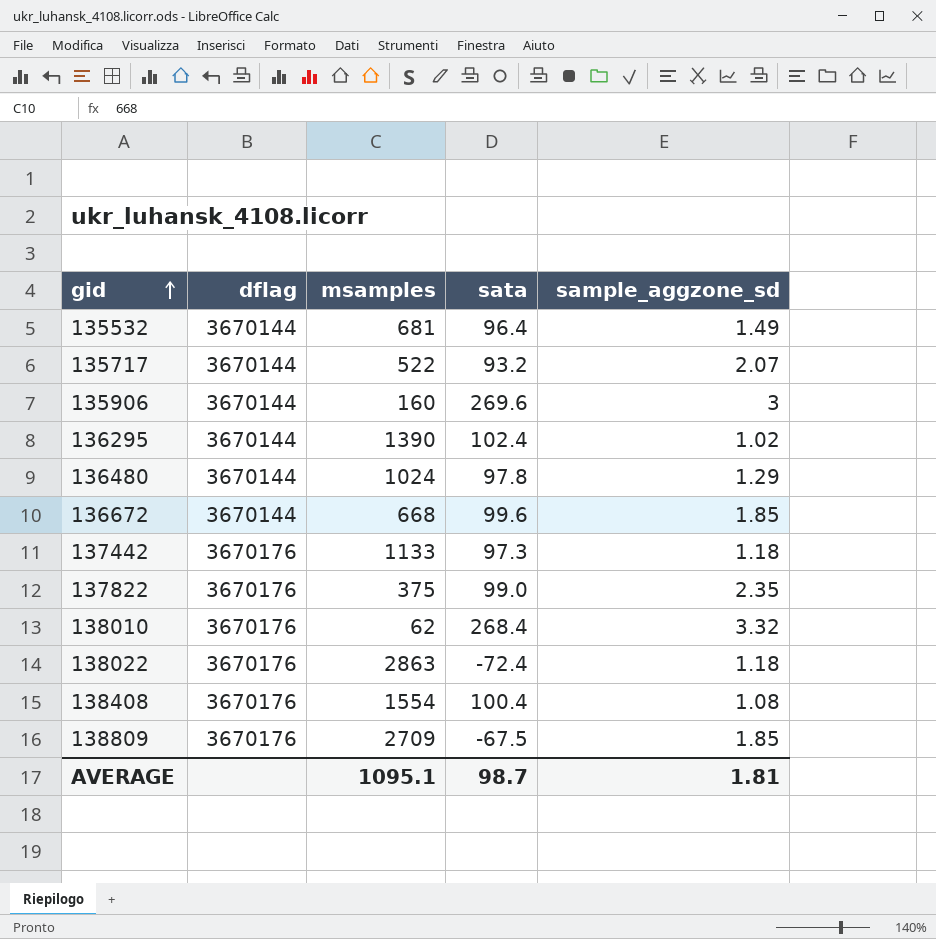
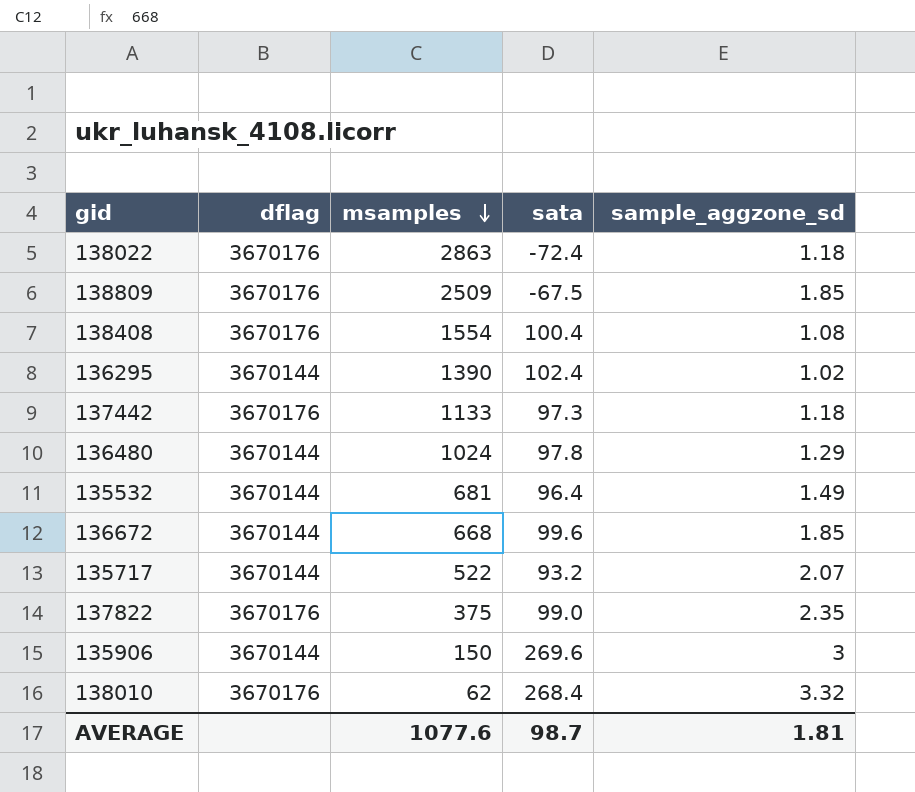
row order: gid ascending -> msamples descending
138809 | msamples: 2709 -> 2509
135906 | msamples: 160 -> 150
AVERAGE | msamples: 1095.1 -> 1077.6

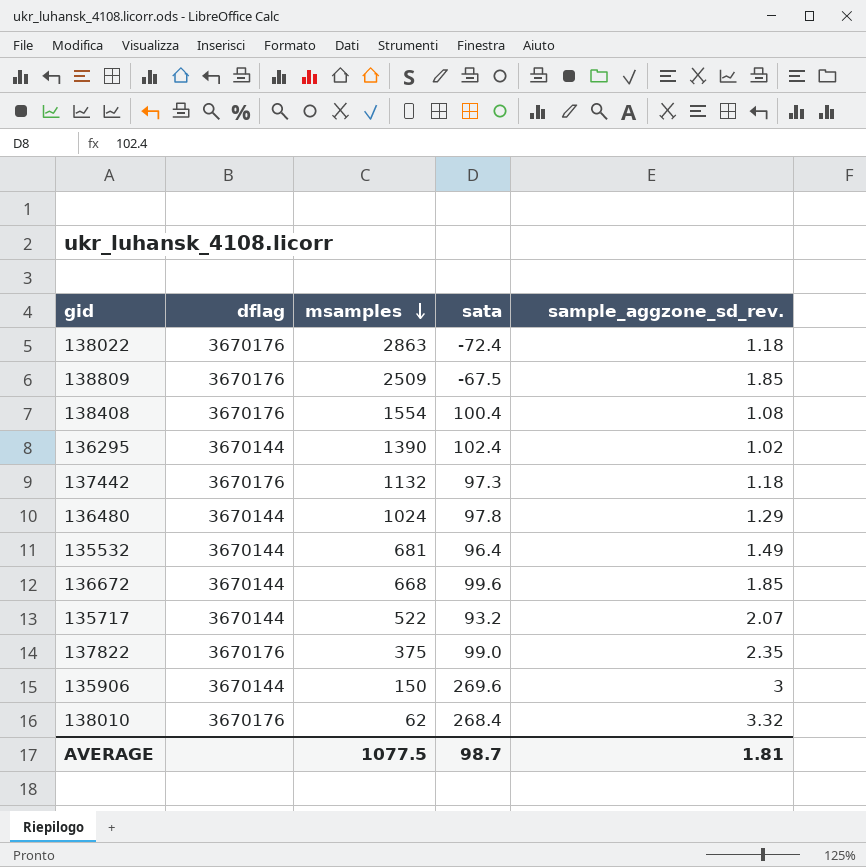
column name: sample_aggzone_sd -> sample_aggzone_sd_rev.
137442 | msamples: 1133 -> 1132
AVERAGE | msamples: 1077.6 -> 1077.5

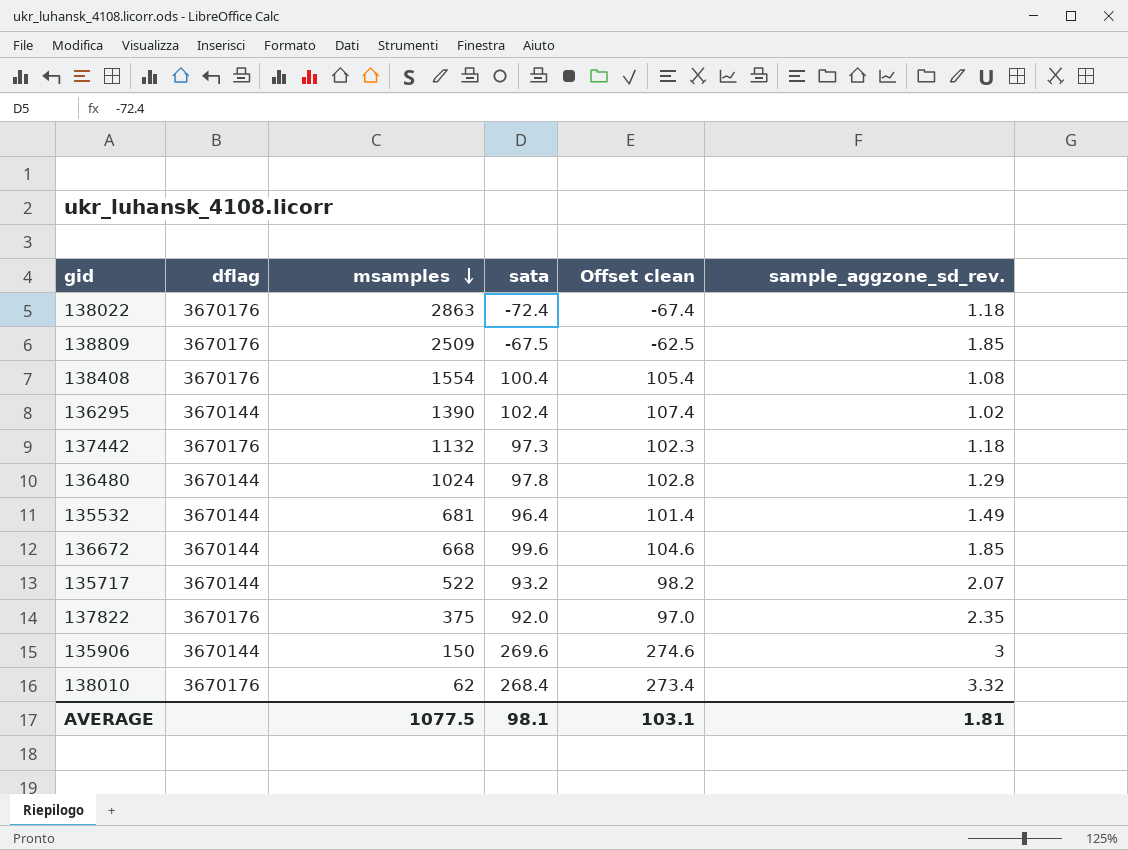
column Offset clean | formula: none -> [sata] + 5
137822 | sata: 99.0 -> 92.0
AVERAGE | sata: 98.7 -> 98.1

